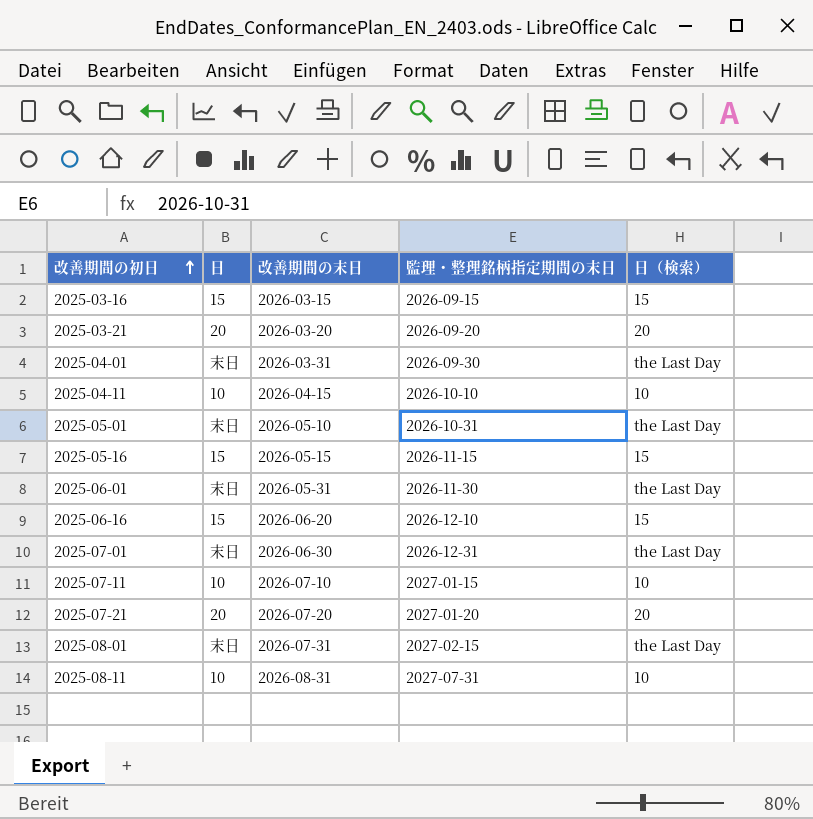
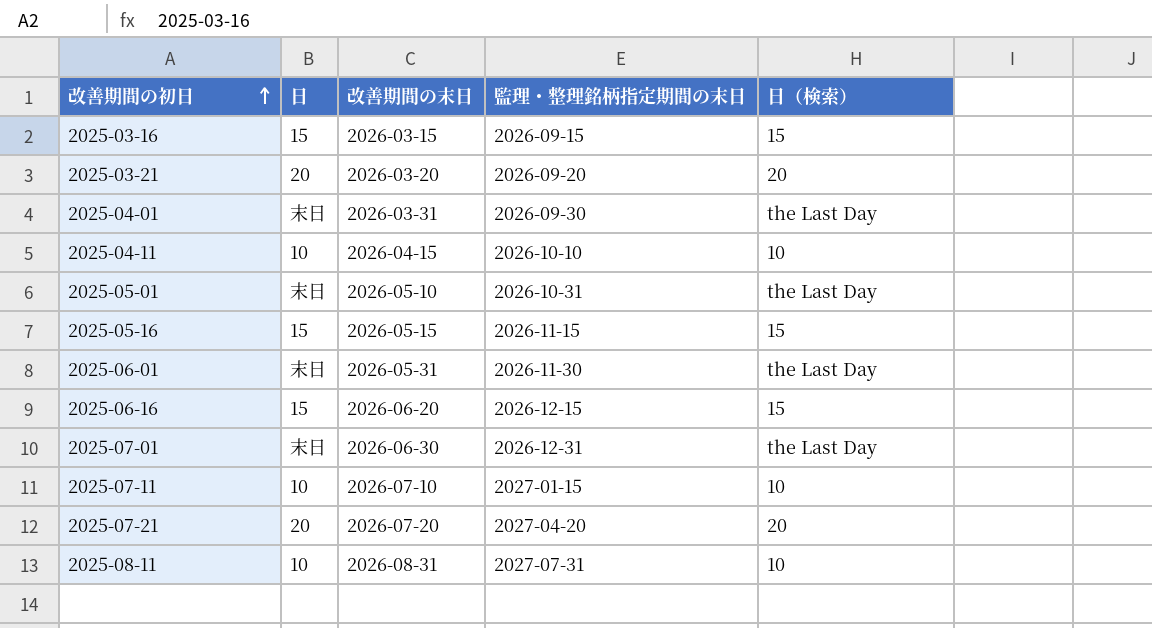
row 2025-08-01: 末日 | 2026-07-31 | 2027-02-15 | the Last Day -> none
2025-06-16 | 監理・整理銘柄指定期間の末日: 2026-12-10 -> 2026-12-15
2025-07-21 | 監理・整理銘柄指定期間の末日: 2027-01-20 -> 2027-04-20

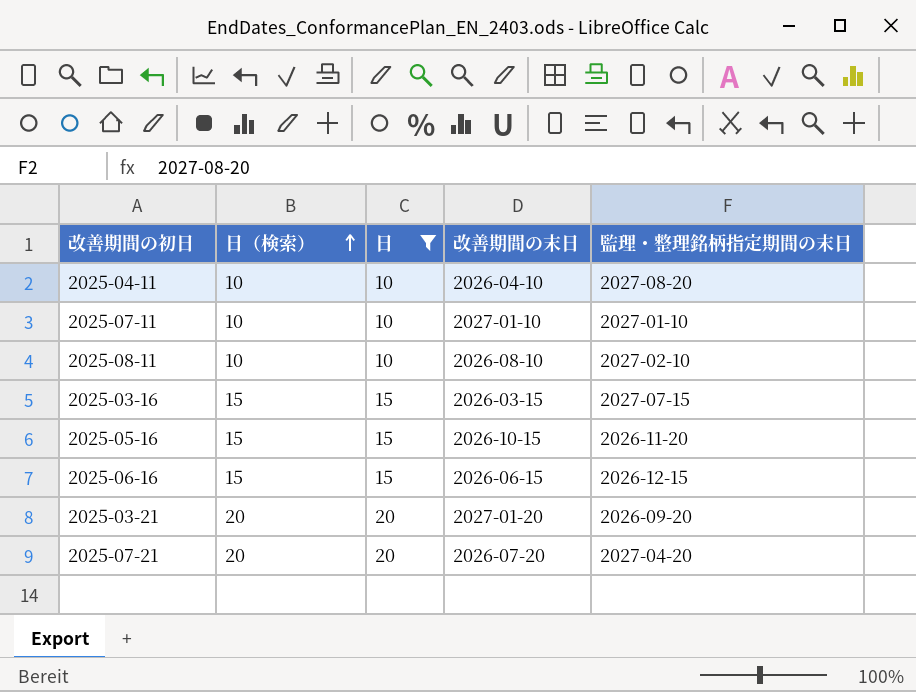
filter: none -> 日 != 末日
row order: 改善期間の初日 ascending -> 日（検索） ascending
column 日（検索） | position: 5 -> 2
2025-04-11 | 改善期間の末日: 2026-04-15 -> 2026-04-10
2025-04-11 | 監理・整理銘柄指定期間の末日: 2026-10-10 -> 2027-08-20
2025-07-11 | 改善期間の末日: 2026-07-10 -> 2027-01-10
2025-07-11 | 監理・整理銘柄指定期間の末日: 2027-01-15 -> 2027-01-10
2025-08-11 | 改善期間の末日: 2026-08-31 -> 2026-08-10
2025-08-11 | 監理・整理銘柄指定期間の末日: 2027-07-31 -> 2027-02-10
2025-03-16 | 監理・整理銘柄指定期間の末日: 2026-09-15 -> 2027-07-15
2025-05-16 | 改善期間の末日: 2026-05-15 -> 2026-10-15
2025-05-16 | 監理・整理銘柄指定期間の末日: 2026-11-15 -> 2026-11-20
2025-06-16 | 改善期間の末日: 2026-06-20 -> 2026-06-15
2025-03-21 | 改善期間の末日: 2026-03-20 -> 2027-01-20

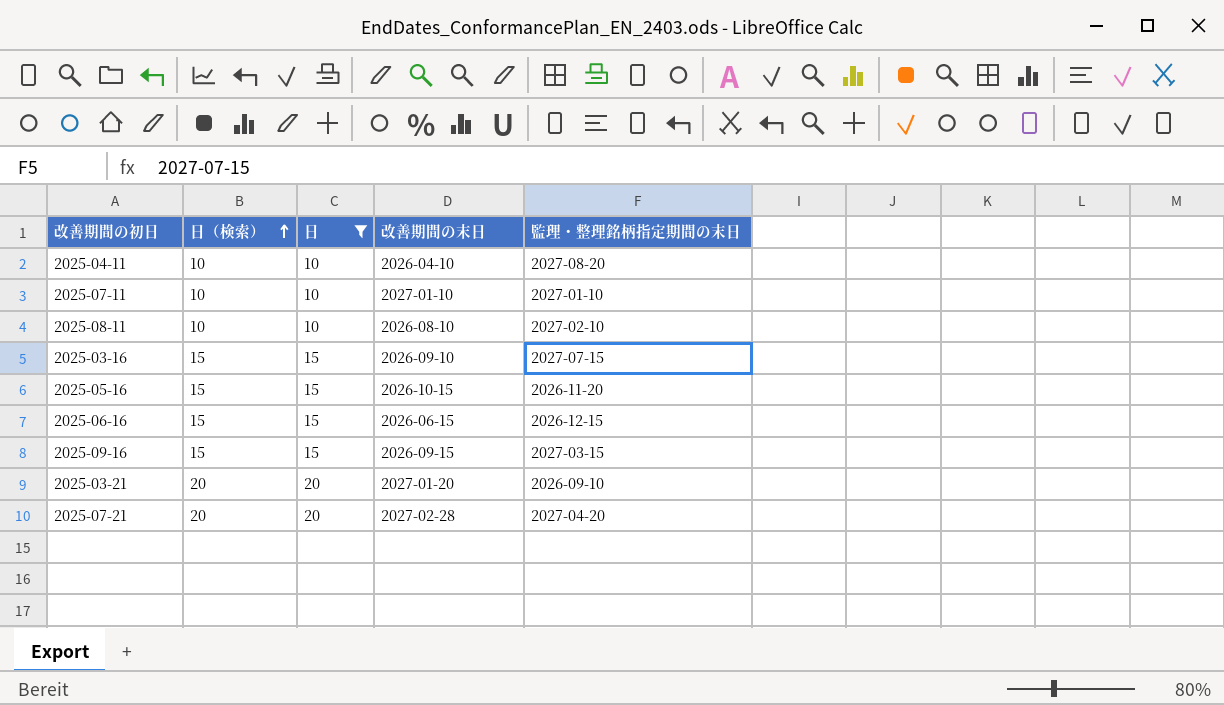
2025-03-16 | 改善期間の末日: 2026-03-15 -> 2026-09-10
row 2025-09-16: none -> 15 | 15 | 2026-09-15 | 2027-03-15
2025-03-21 | 監理・整理銘柄指定期間の末日: 2026-09-20 -> 2026-09-10
2025-07-21 | 改善期間の末日: 2026-07-20 -> 2027-02-28

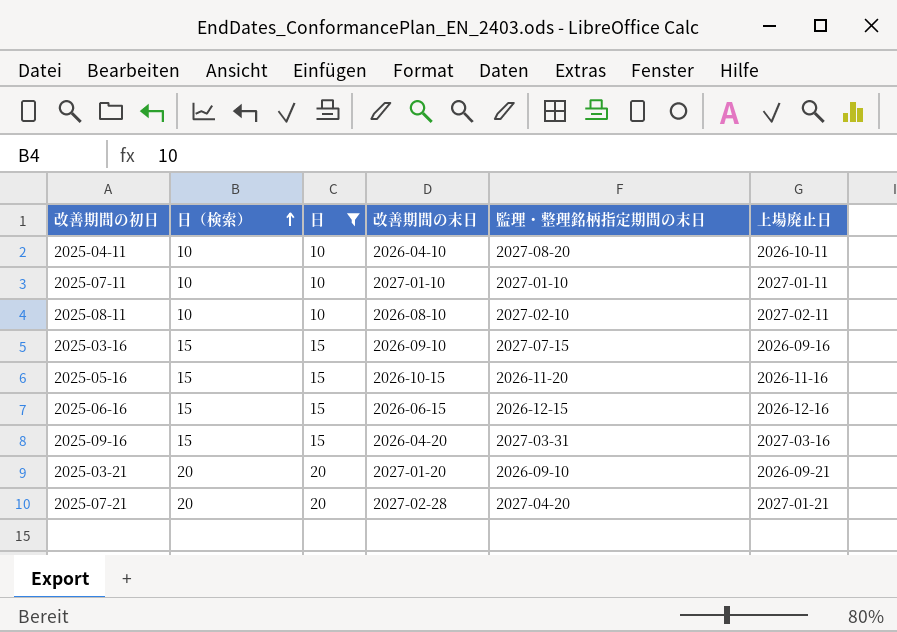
column 上場廃止日 | position: none -> 6
2025-09-16 | 改善期間の末日: 2026-09-15 -> 2026-04-20
2025-09-16 | 監理・整理銘柄指定期間の末日: 2027-03-15 -> 2027-03-31

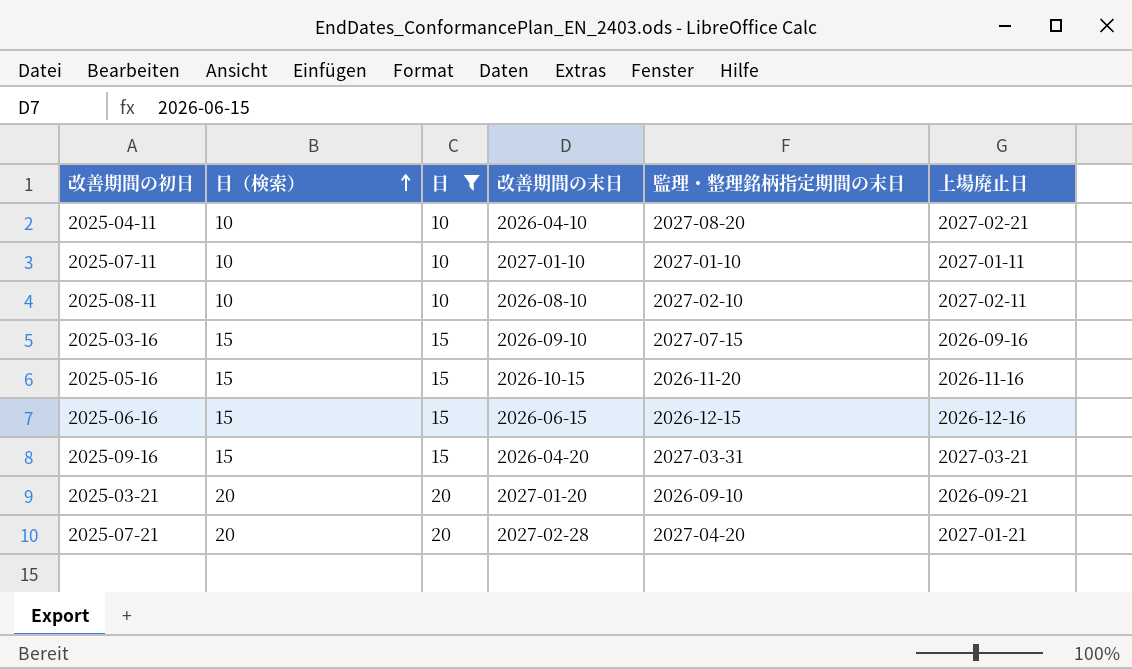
2025-04-11 | 上場廃止日: 2026-10-11 -> 2027-02-21
2025-09-16 | 上場廃止日: 2027-03-16 -> 2027-03-21

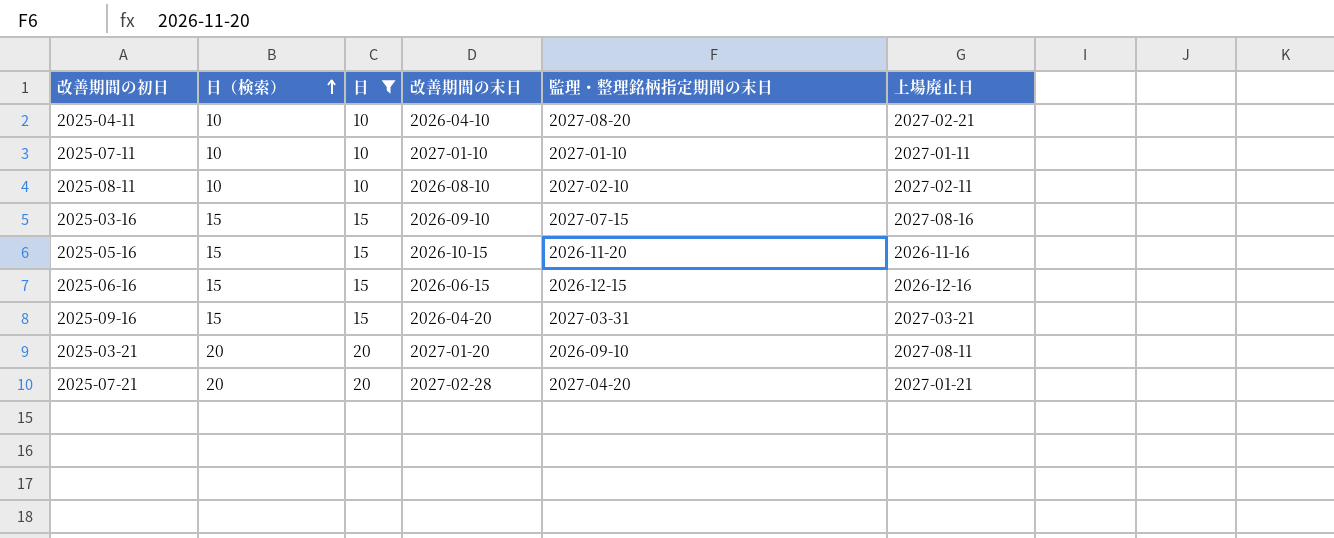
2025-03-16 | 上場廃止日: 2026-09-16 -> 2027-08-16
2025-03-21 | 上場廃止日: 2026-09-21 -> 2027-08-11

